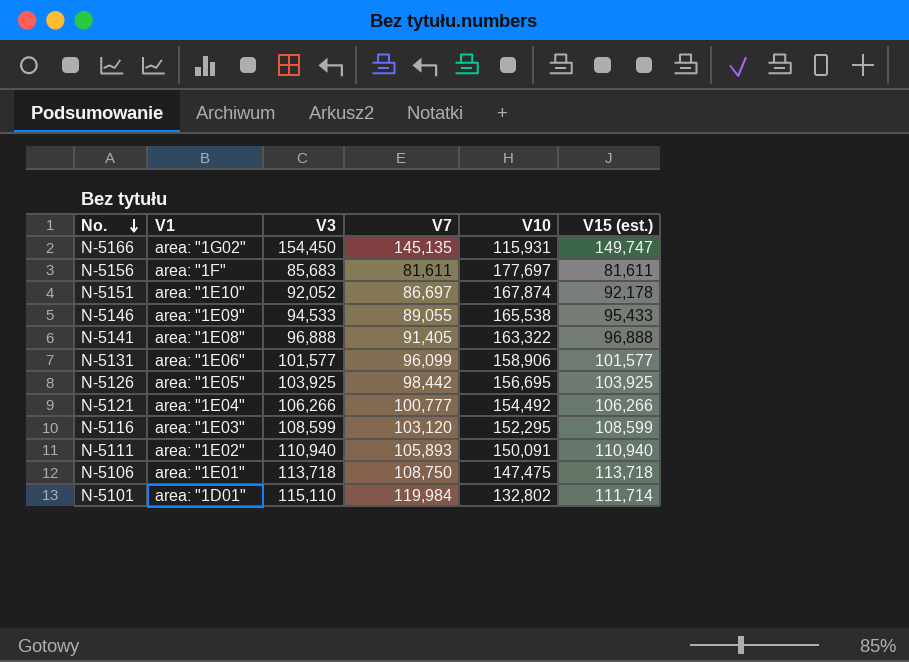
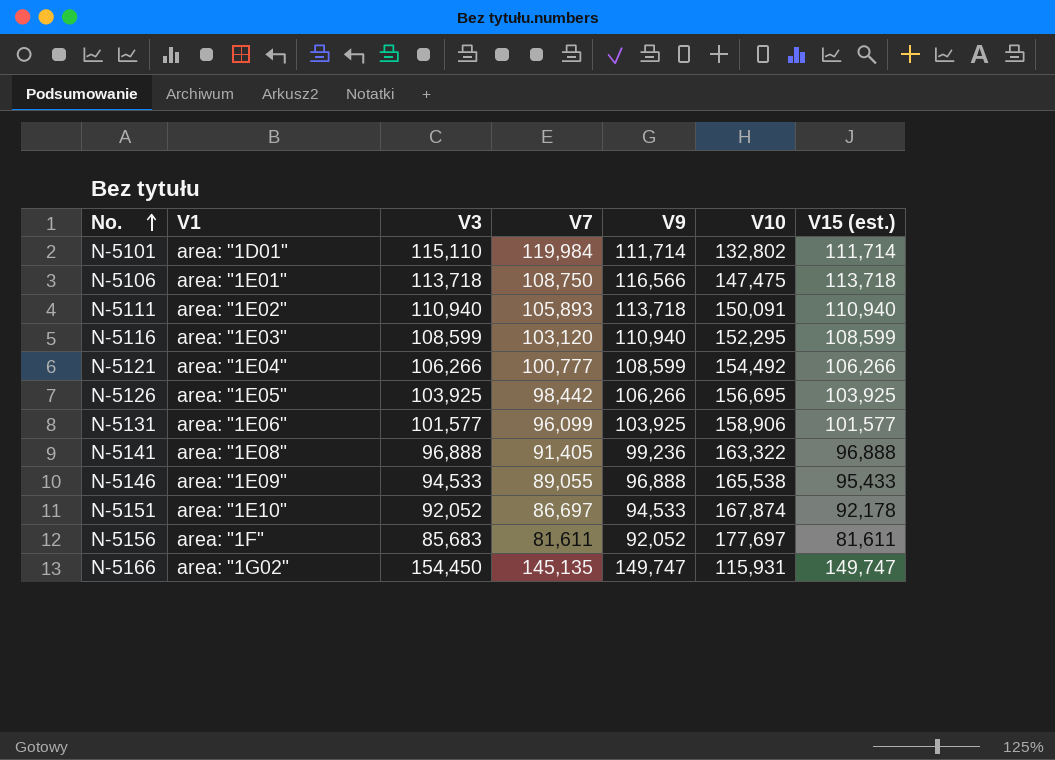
row order: No. descending -> No. ascending
column V9 | position: none -> 5

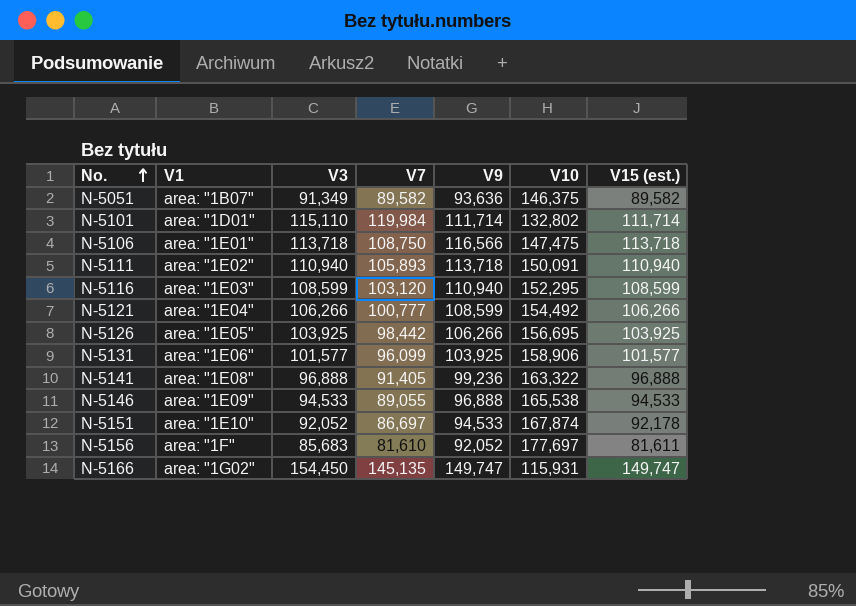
row N-5051: none -> area: "1B07" | 91,349 | 89,582 | 93,636 | 146,375 | 89,582
N-5146 | V15 (est.): 95,433 -> 94,533
N-5156 | V7: 81,611 -> 81,610

